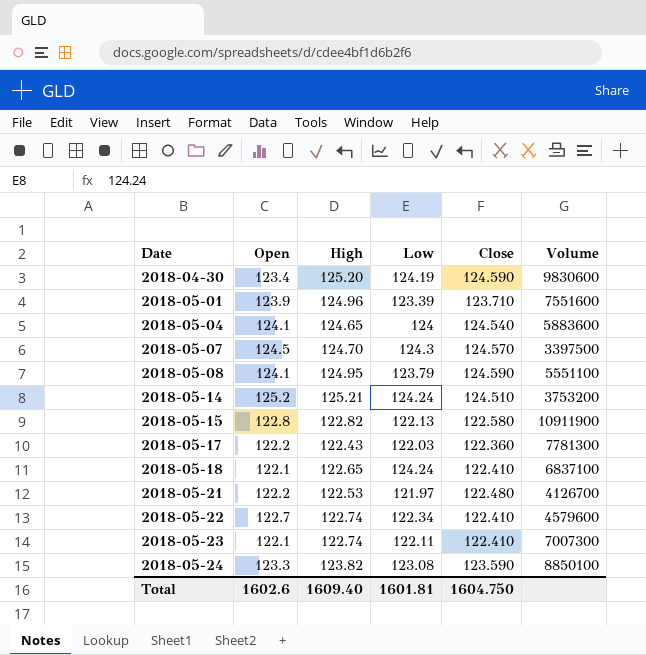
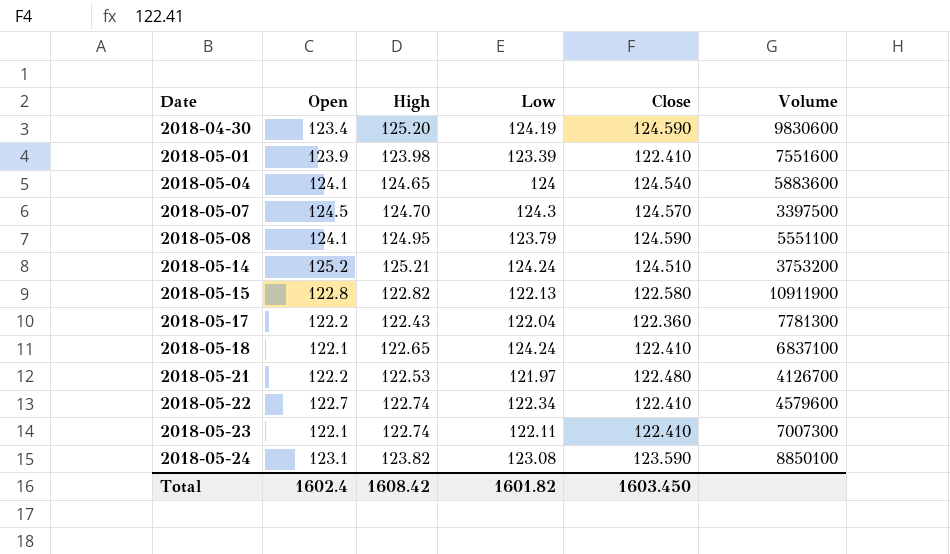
2018-05-01 | High: 124.96 -> 123.98
2018-05-01 | Close: 123.710 -> 122.410
2018-05-17 | Low: 122.03 -> 122.04
2018-05-24 | Open: 123.3 -> 123.1
Total | Open: 1602.6 -> 1602.4
Total | High: 1609.40 -> 1608.42
Total | Low: 1601.81 -> 1601.82
Total | Close: 1604.750 -> 1603.450

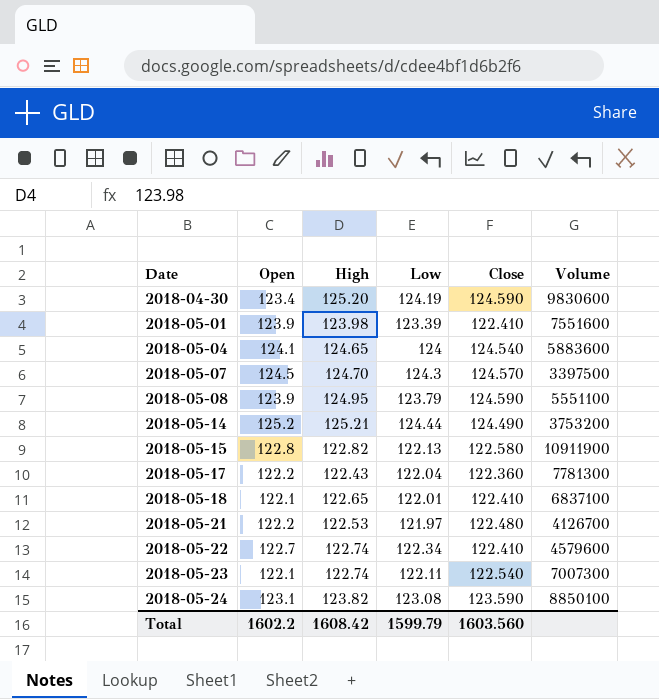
2018-05-08 | Open: 124.1 -> 123.9
2018-05-14 | Low: 124.24 -> 124.44
2018-05-14 | Close: 124.510 -> 124.490
2018-05-18 | Low: 124.24 -> 122.01
2018-05-23 | Close: 122.410 -> 122.540
Total | Open: 1602.4 -> 1602.2
Total | Low: 1601.82 -> 1599.79
Total | Close: 1603.450 -> 1603.560

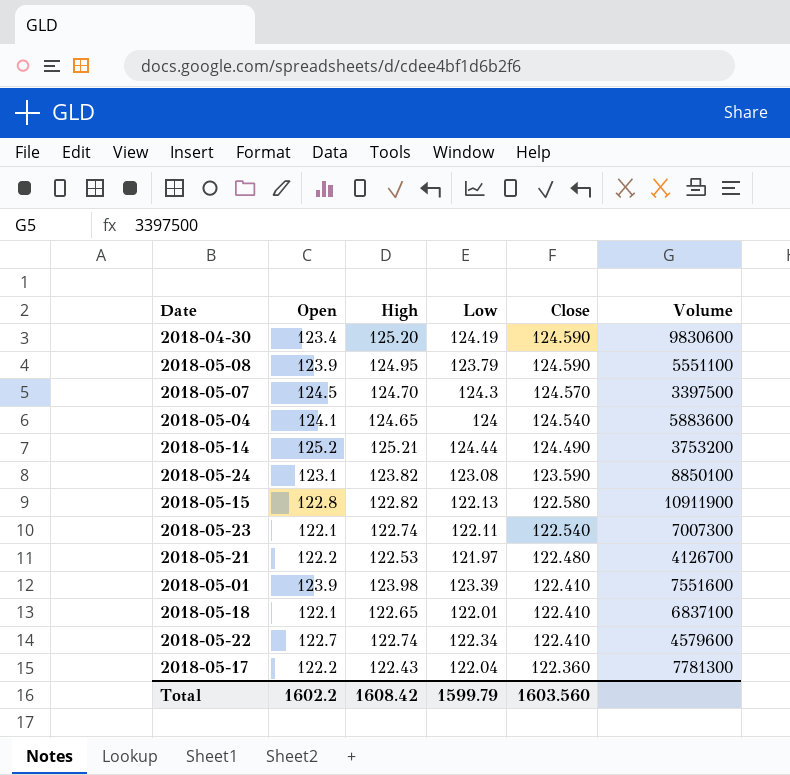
row order: Date ascending -> Close descending

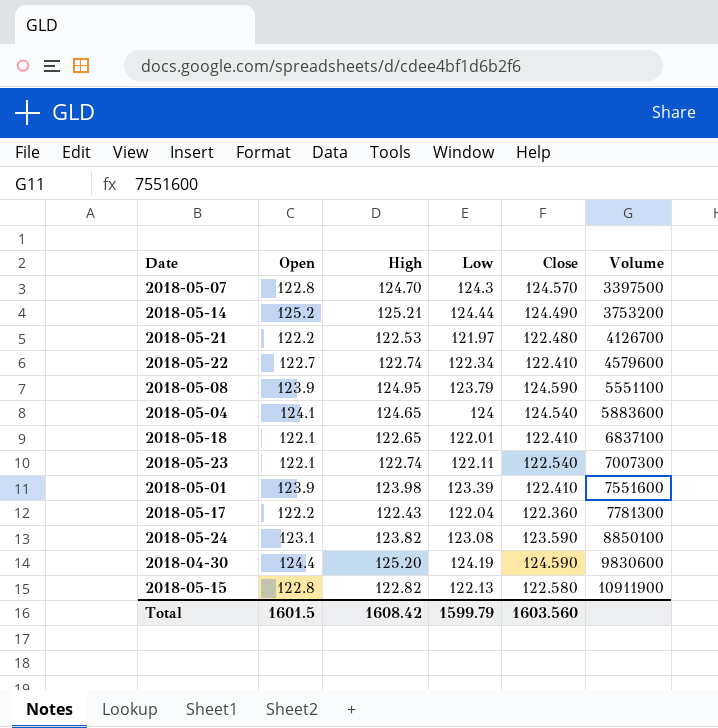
row order: Close descending -> Volume ascending
2018-05-07 | Open: 124.5 -> 122.8
2018-04-30 | Open: 123.4 -> 124.4
Total | Open: 1602.2 -> 1601.5

